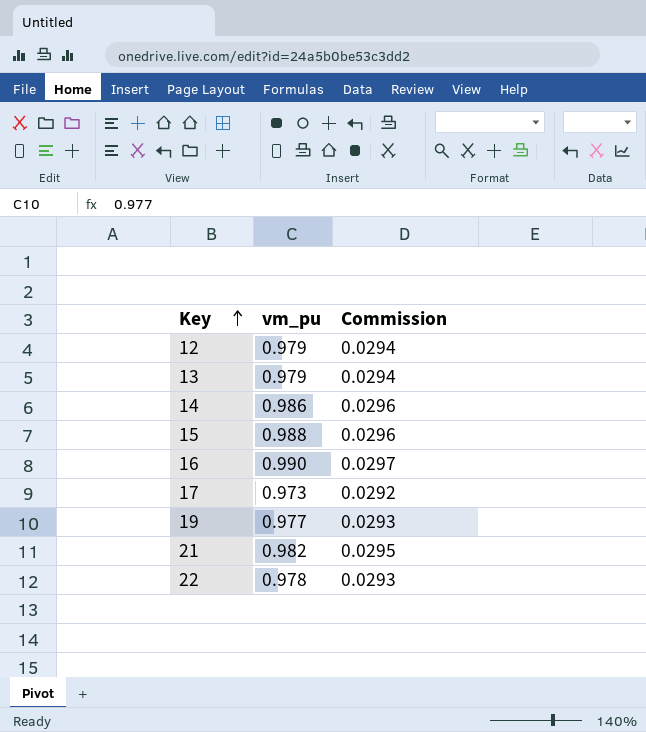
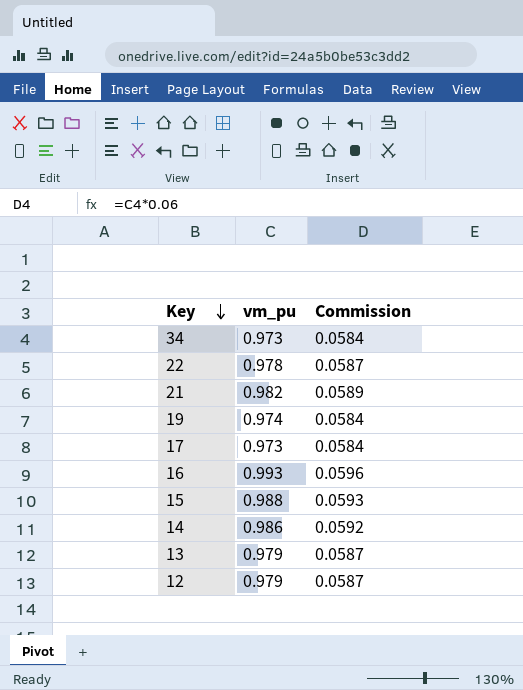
row order: Key ascending -> Key descending
column Commission | formula: [vm_pu] * 0.03 -> [vm_pu] * 0.06
row 34: none -> 0.973 | 0.0584
19 | vm_pu: 0.977 -> 0.974
16 | vm_pu: 0.990 -> 0.993

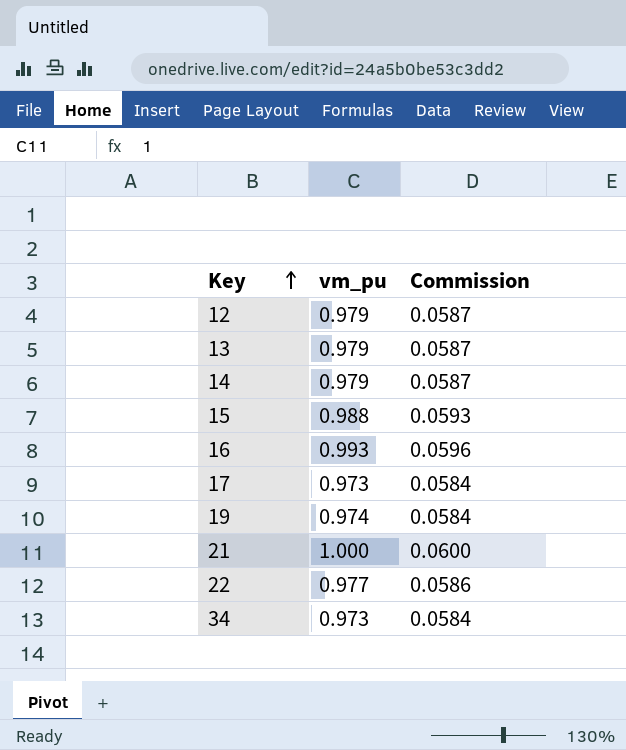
row order: Key descending -> Key ascending
14 | vm_pu: 0.986 -> 0.979
14 | Commission: 0.0592 -> 0.0587
21 | vm_pu: 0.982 -> 1.000
21 | Commission: 0.0589 -> 0.0600
22 | vm_pu: 0.978 -> 0.977
22 | Commission: 0.0587 -> 0.0586

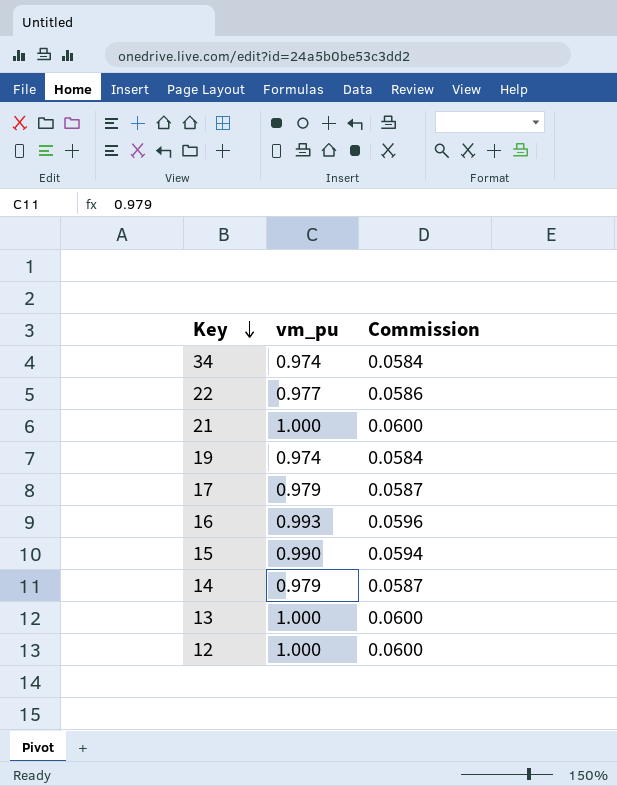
row order: Key ascending -> Key descending
34 | vm_pu: 0.973 -> 0.974
17 | vm_pu: 0.973 -> 0.979
17 | Commission: 0.0584 -> 0.0587
15 | vm_pu: 0.988 -> 0.990
15 | Commission: 0.0593 -> 0.0594
13 | vm_pu: 0.979 -> 1.000
13 | Commission: 0.0587 -> 0.0600
12 | vm_pu: 0.979 -> 1.000
12 | Commission: 0.0587 -> 0.0600

